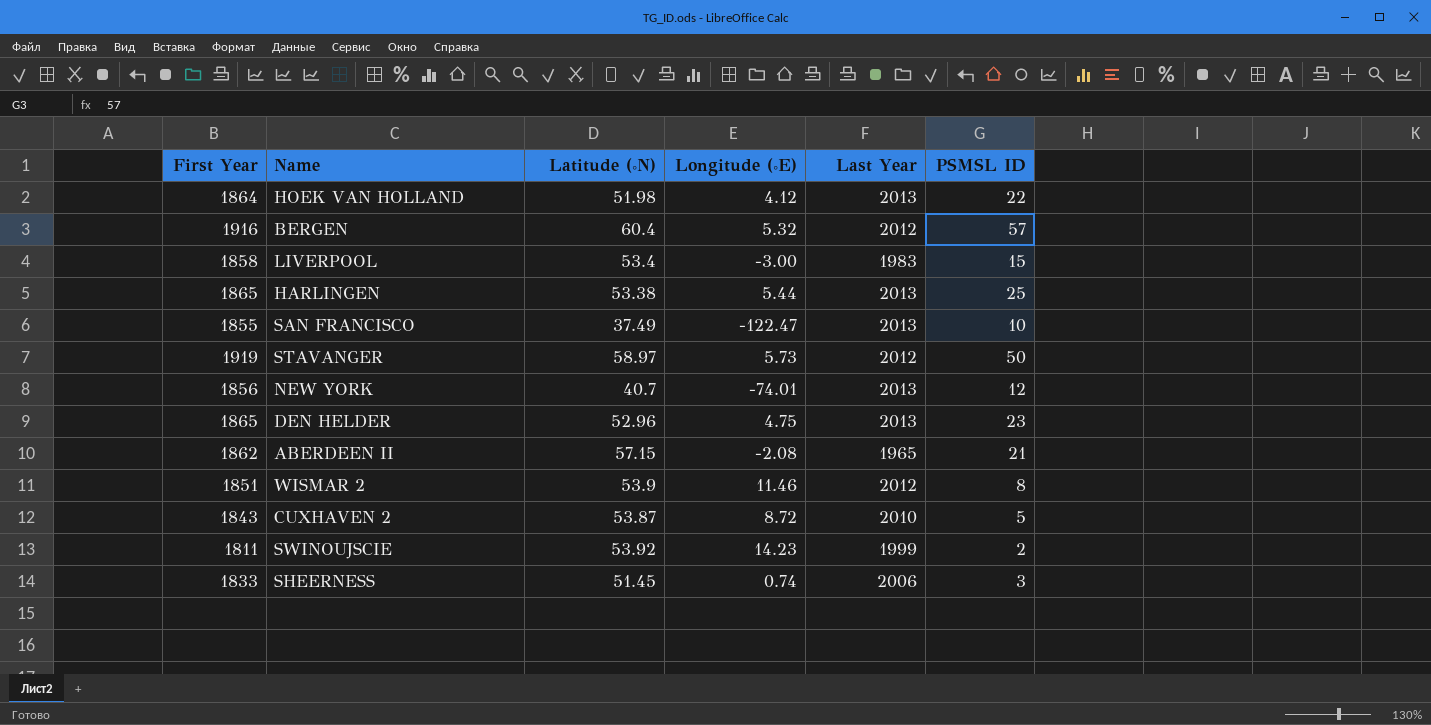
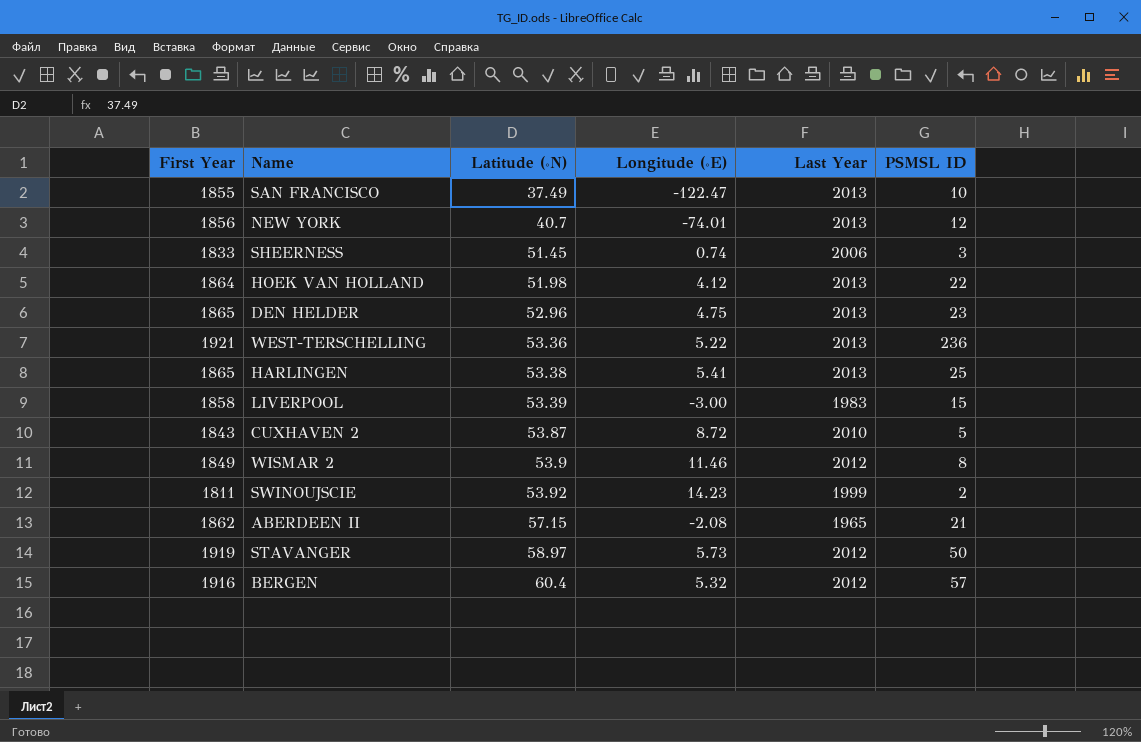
row order: none -> Latitude (◦N) ascending
row WEST-TERSCHELLING: none -> 1921 | 53.36 | 5.22 | 2013 | 236
HARLINGEN | Longitude (◦E): 5.44 -> 5.41
LIVERPOOL | Latitude (◦N): 53.4 -> 53.39
WISMAR 2 | First Year: 1851 -> 1849

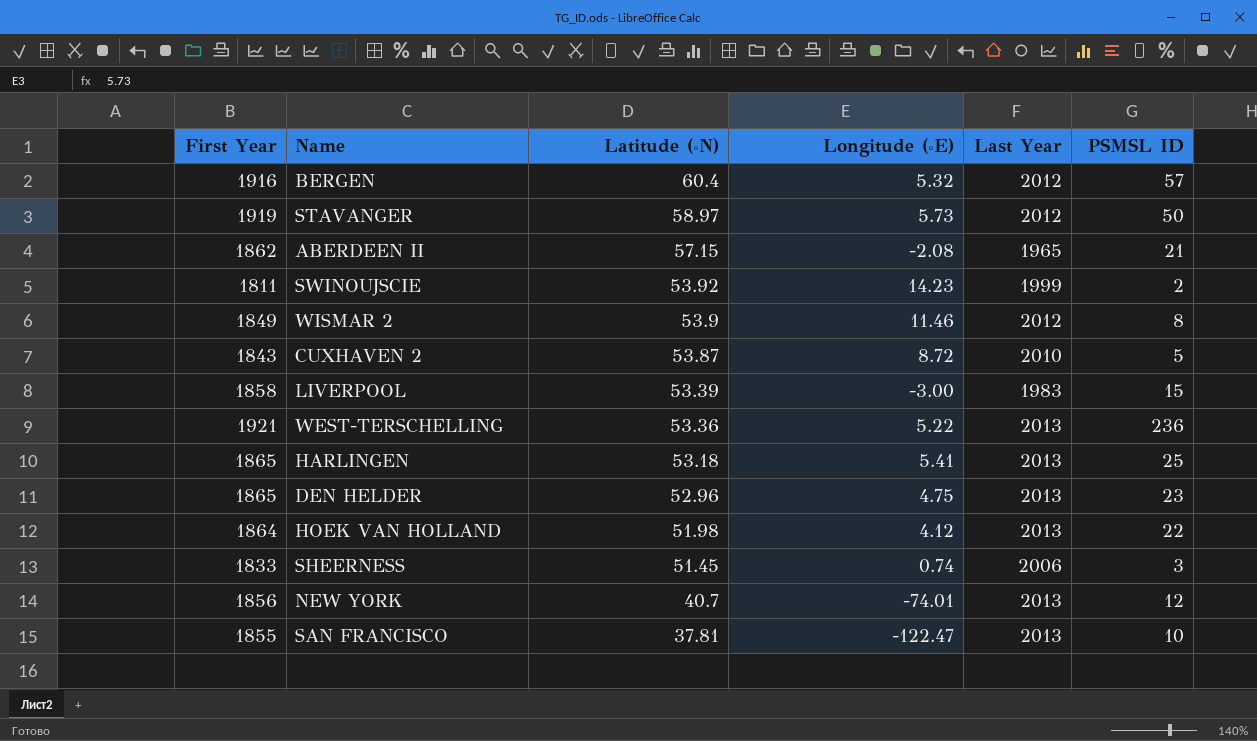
row order: Latitude (◦N) ascending -> Latitude (◦N) descending
HARLINGEN | Latitude (◦N): 53.38 -> 53.18
SAN FRANCISCO | Latitude (◦N): 37.49 -> 37.81

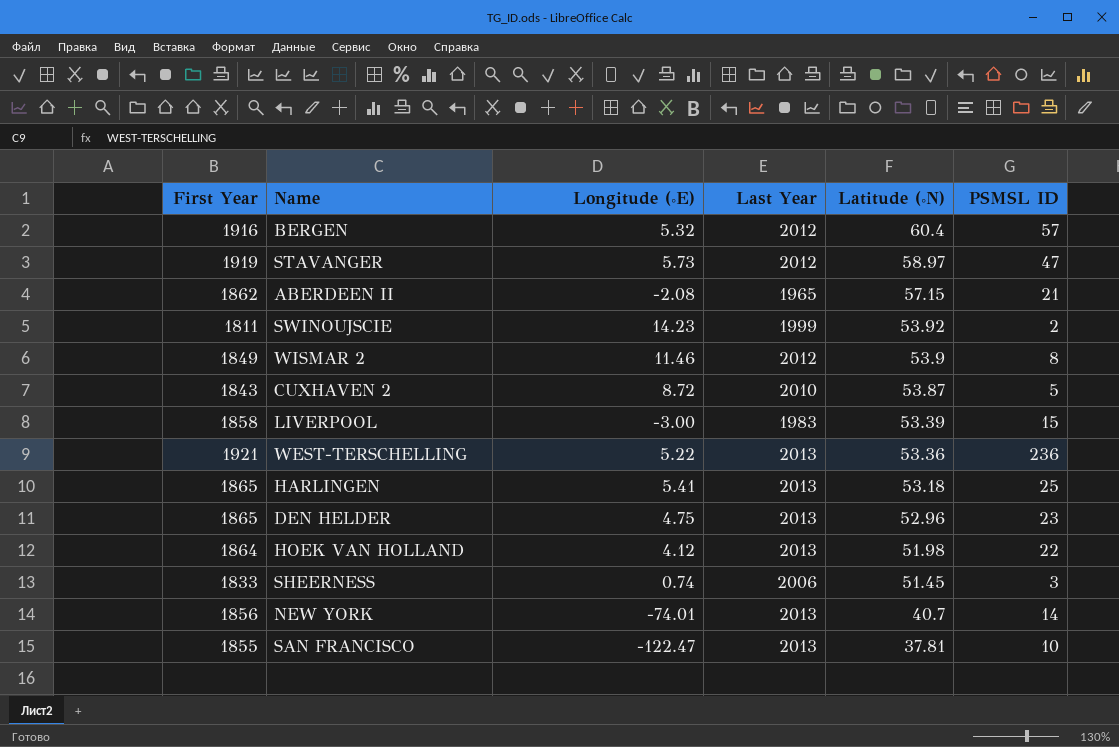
column Latitude (◦N) | position: 3 -> 5
STAVANGER | PSMSL ID: 50 -> 47
NEW YORK | PSMSL ID: 12 -> 14

